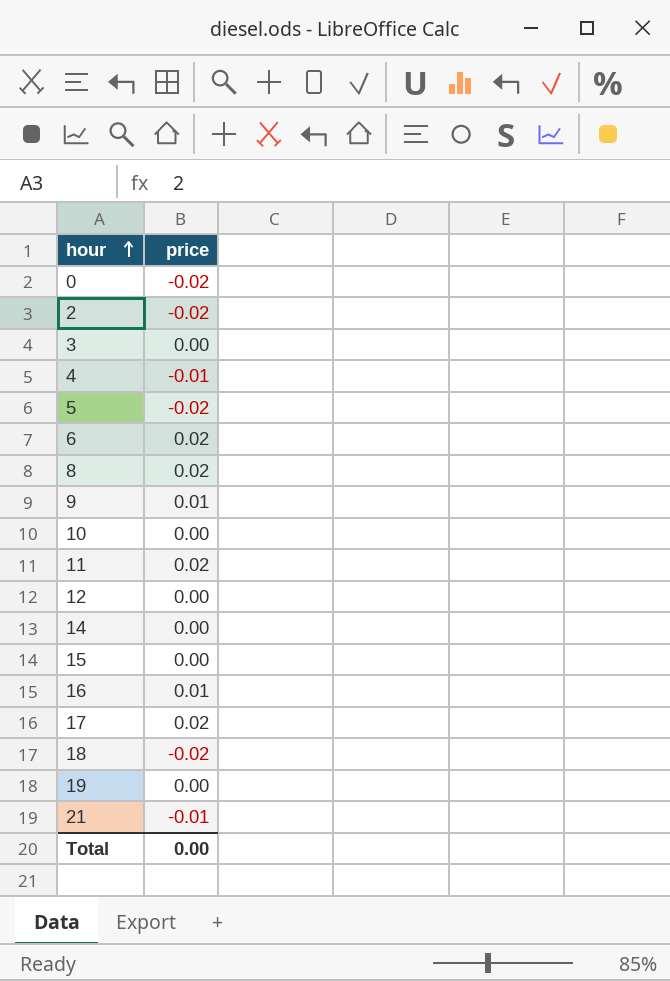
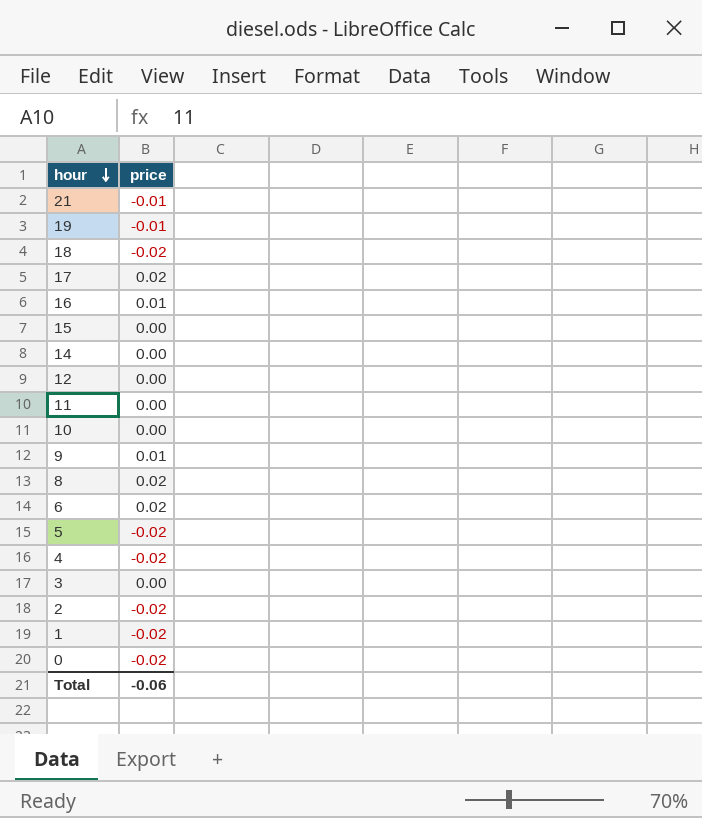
row order: hour ascending -> hour descending
19 | price: 0.00 -> -0.01
11 | price: 0.02 -> 0.00
4 | price: -0.01 -> -0.02
row 1: none -> -0.02
Total | price: 0.00 -> -0.06

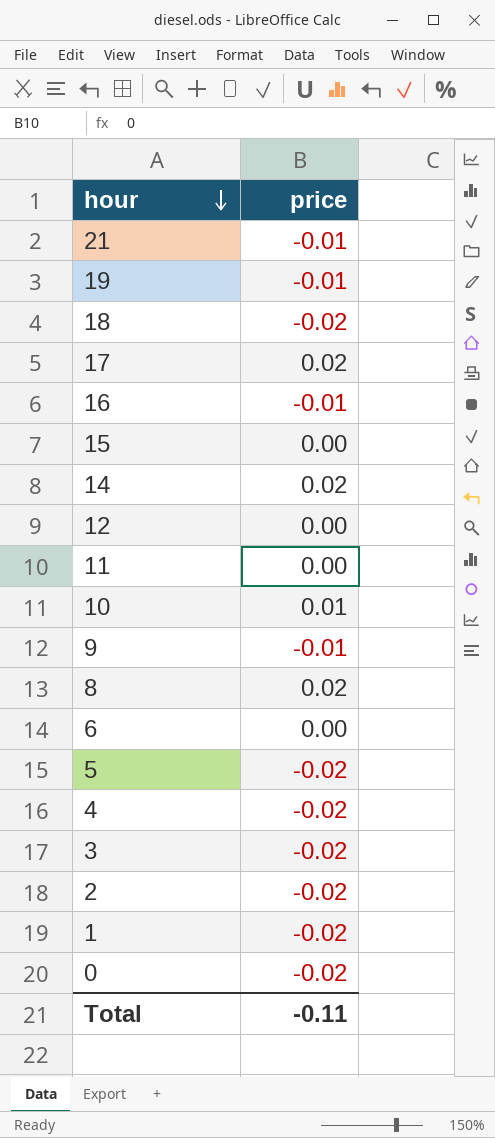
16 | price: 0.01 -> -0.01
14 | price: 0.00 -> 0.02
10 | price: 0.00 -> 0.01
9 | price: 0.01 -> -0.01
6 | price: 0.02 -> 0.00
3 | price: 0.00 -> -0.02
Total | price: -0.06 -> -0.11

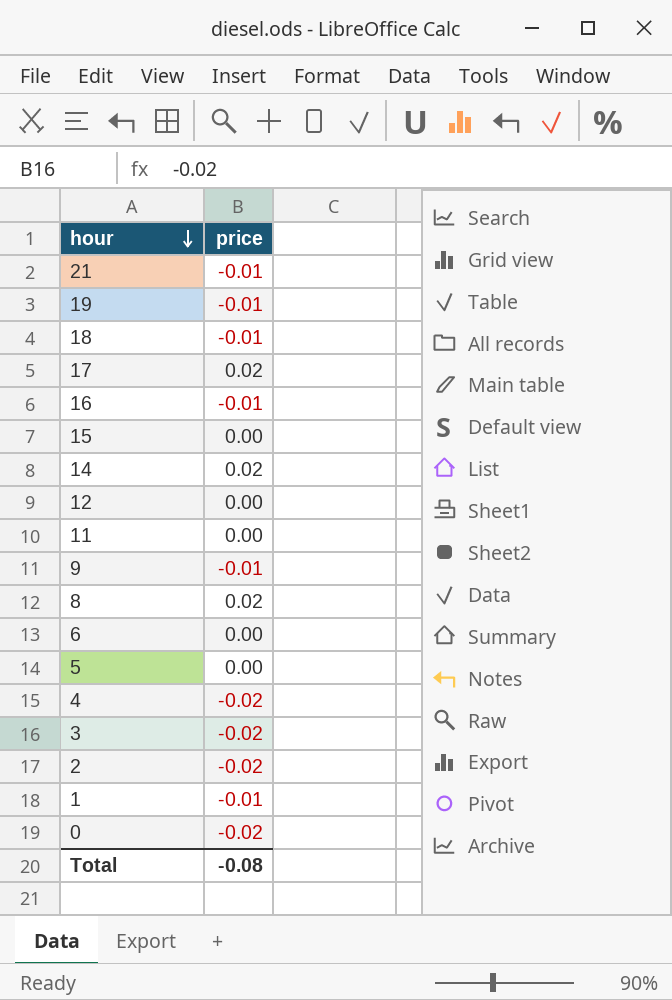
row 10: 0.01 -> none
18 | price: -0.02 -> -0.01
5 | price: -0.02 -> 0.00
1 | price: -0.02 -> -0.01
Total | price: -0.11 -> -0.08

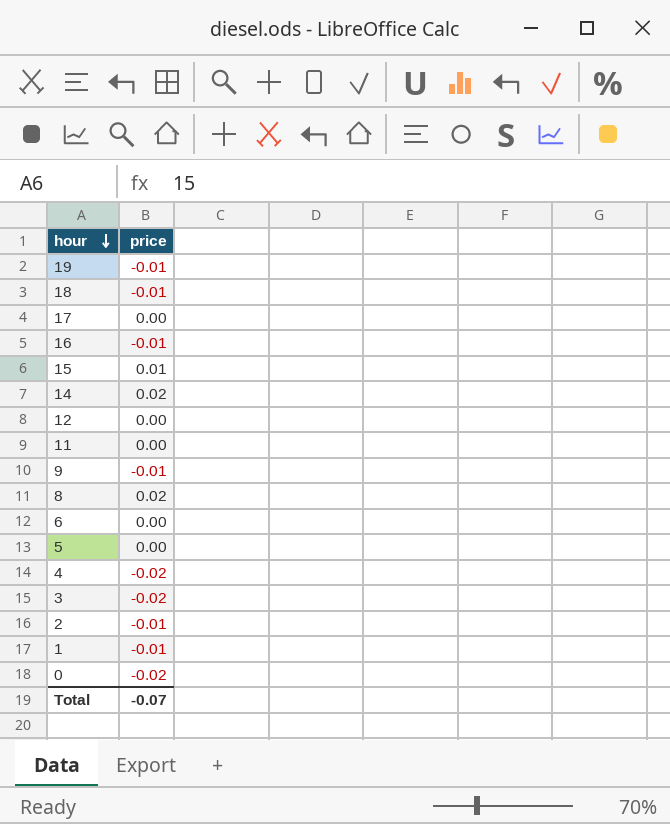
row 21: -0.01 -> none
17 | price: 0.02 -> 0.00
15 | price: 0.00 -> 0.01
2 | price: -0.02 -> -0.01
Total | price: -0.08 -> -0.07

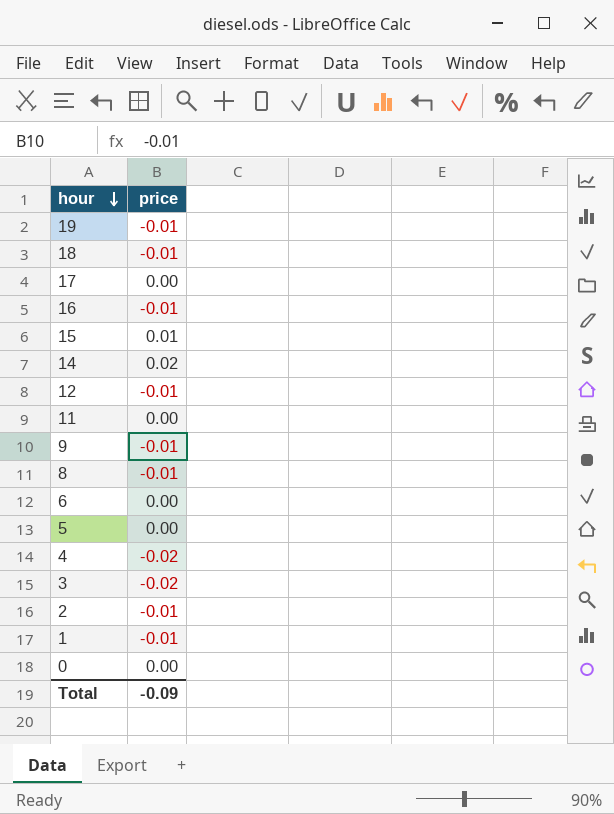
12 | price: 0.00 -> -0.01
8 | price: 0.02 -> -0.01
0 | price: -0.02 -> 0.00
Total | price: -0.07 -> -0.09

